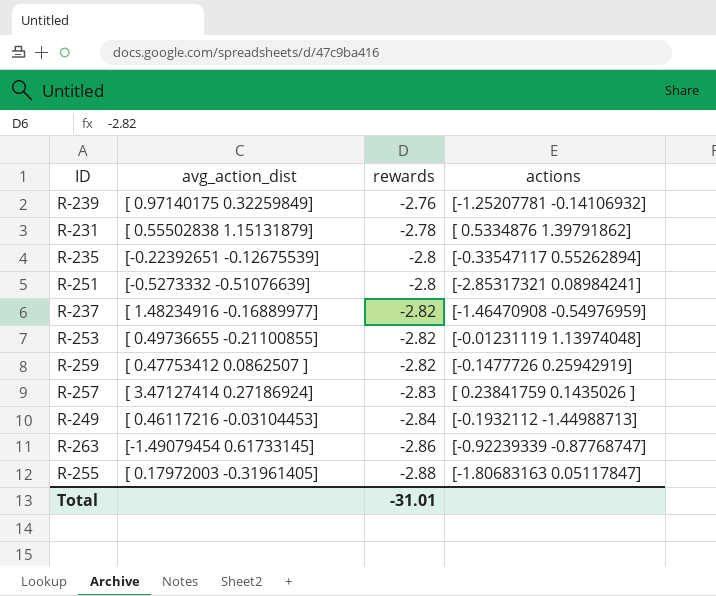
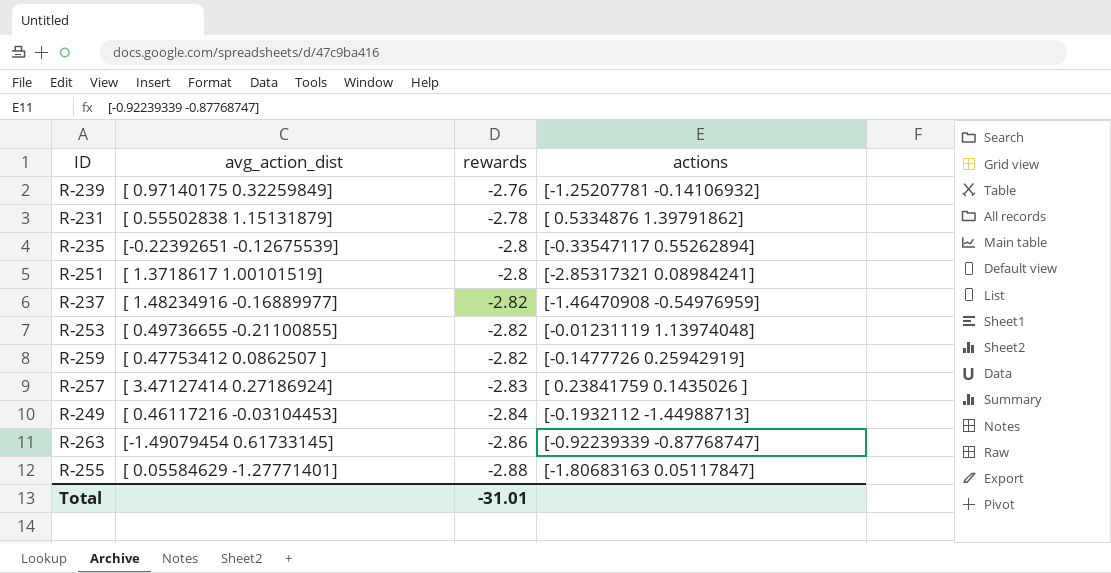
R-251 | avg_action_dist: [-0.5273332 -0.51076639] -> [ 1.3718617 1.00101519]
R-255 | avg_action_dist: [ 0.17972003 -0.31961405] -> [ 0.05584629 -1.27771401]

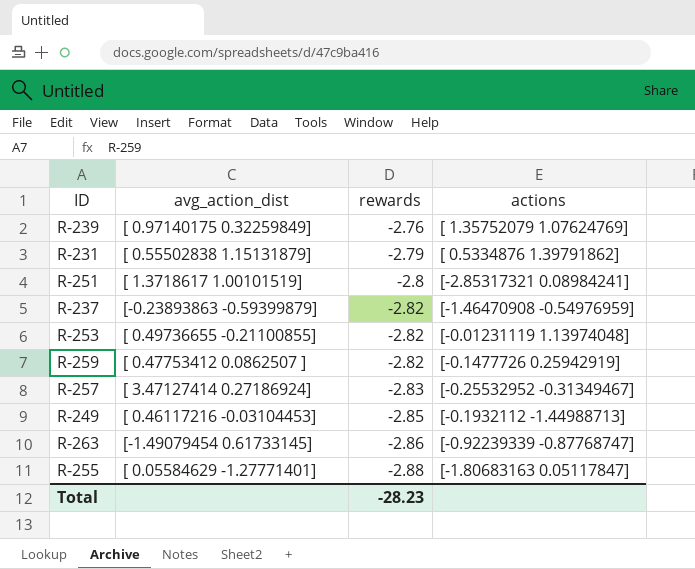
row R-235: [-0.22392651 -0.12675539] | -2.8 | [-0.33547117 0.55262894] -> none
R-239 | actions: [-1.25207781 -0.14106932] -> [ 1.35752079 1.07624769]
R-231 | rewards: -2.78 -> -2.79
R-237 | avg_action_dist: [ 1.48234916 -0.16889977] -> [-0.23893863 -0.59399879]
R-257 | actions: [ 0.23841759 0.1435026 ] -> [-0.25532952 -0.31349467]
R-249 | rewards: -2.84 -> -2.85
Total | rewards: -31.01 -> -28.23

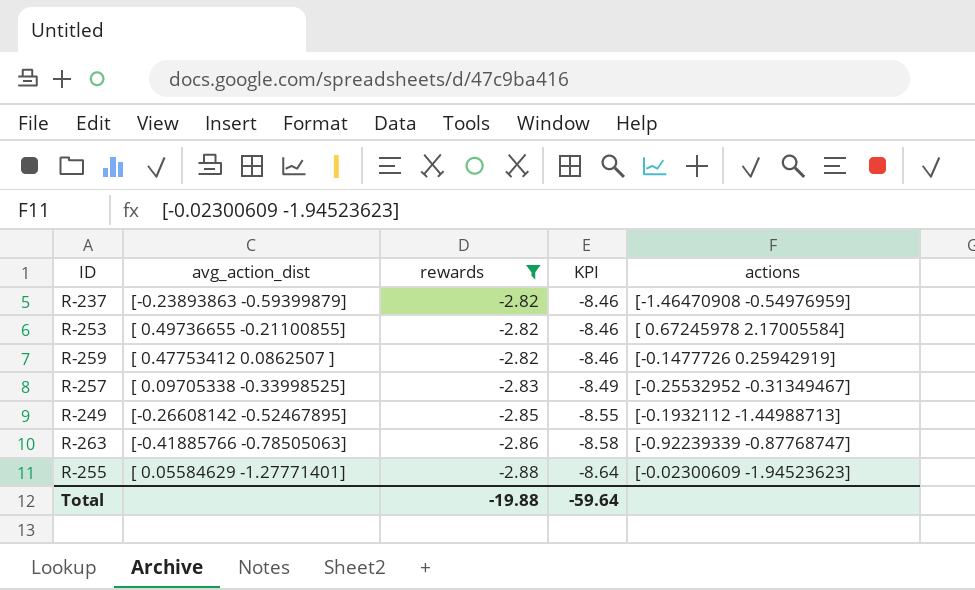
filter: none -> rewards <= -2.82
column KPI | formula: none -> [rewards] * 3
R-253 | actions: [-0.01231119 1.13974048] -> [ 0.67245978 2.17005584]
R-257 | avg_action_dist: [ 3.47127414 0.27186924] -> [ 0.09705338 -0.33998525]
R-249 | avg_action_dist: [ 0.46117216 -0.03104453] -> [-0.26608142 -0.52467895]
R-263 | avg_action_dist: [-1.49079454 0.61733145] -> [-0.41885766 -0.78505063]
R-255 | actions: [-1.80683163 0.05117847] -> [-0.02300609 -1.94523623]
Total | rewards: -28.23 -> -19.88

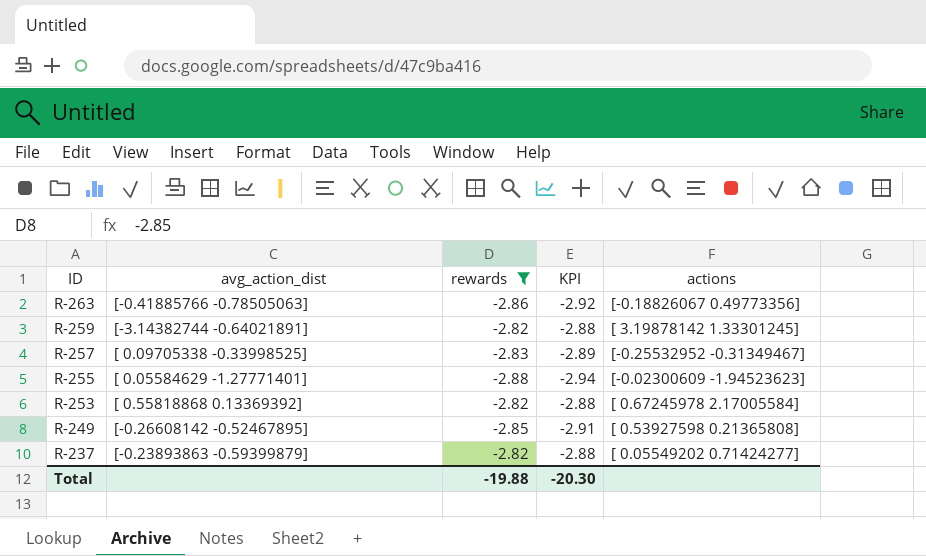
row order: rewards descending -> ID descending
column KPI | formula: [rewards] * 3 -> [rewards] * 1.02
R-263 | actions: [-0.92239339 -0.87768747] -> [-0.18826067 0.49773356]
R-259 | avg_action_dist: [ 0.47753412 0.0862507 ] -> [-3.14382744 -0.64021891]
R-259 | actions: [-0.1477726 0.25942919] -> [ 3.19878142 1.33301245]
R-253 | avg_action_dist: [ 0.49736655 -0.21100855] -> [ 0.55818868 0.13369392]
R-249 | actions: [-0.1932112 -1.44988713] -> [ 0.53927598 0.21365808]
R-237 | actions: [-1.46470908 -0.54976959] -> [ 0.05549202 0.71424277]
Total | KPI: -59.64 -> -20.30

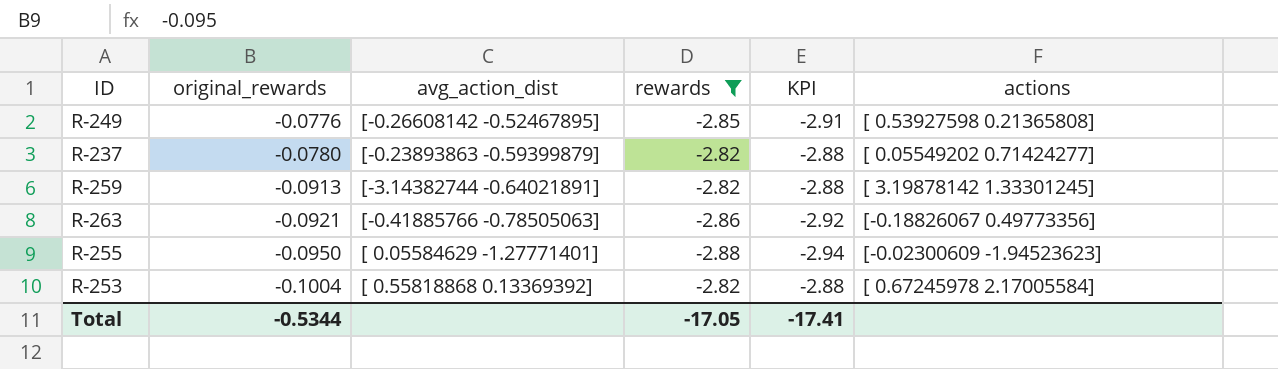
row order: ID descending -> original_rewards descending
column original_rewards | position: none -> 2
row R-257: [ 0.09705338 -0.33998525] | -2.83 | -2.89 | [-0.25532952 -0.31349467] -> none
Total | rewards: -19.88 -> -17.05
Total | KPI: -20.30 -> -17.41

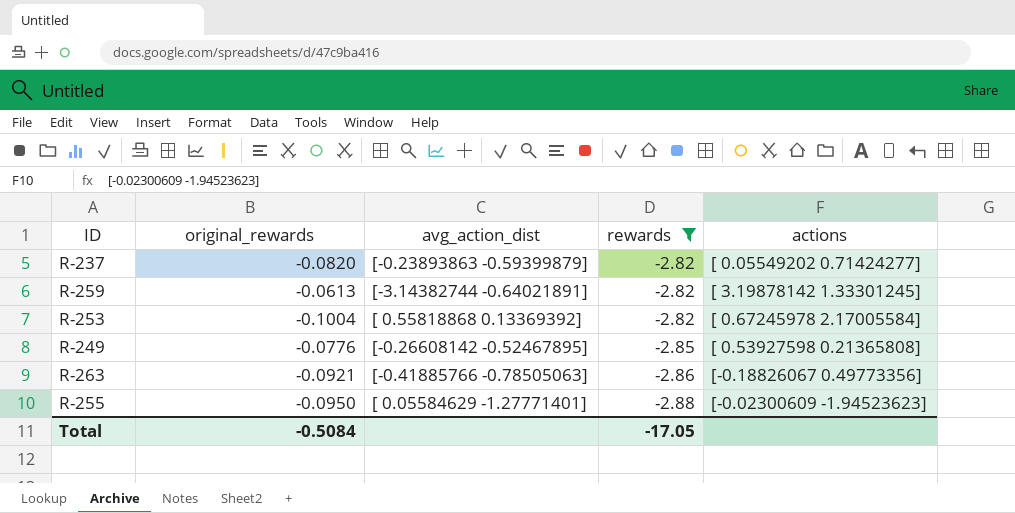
row order: original_rewards descending -> rewards descending
column KPI | formula: [rewards] * 1.02 -> none
R-237 | original_rewards: -0.0780 -> -0.0820
R-259 | original_rewards: -0.0913 -> -0.0613
Total | original_rewards: -0.5344 -> -0.5084

